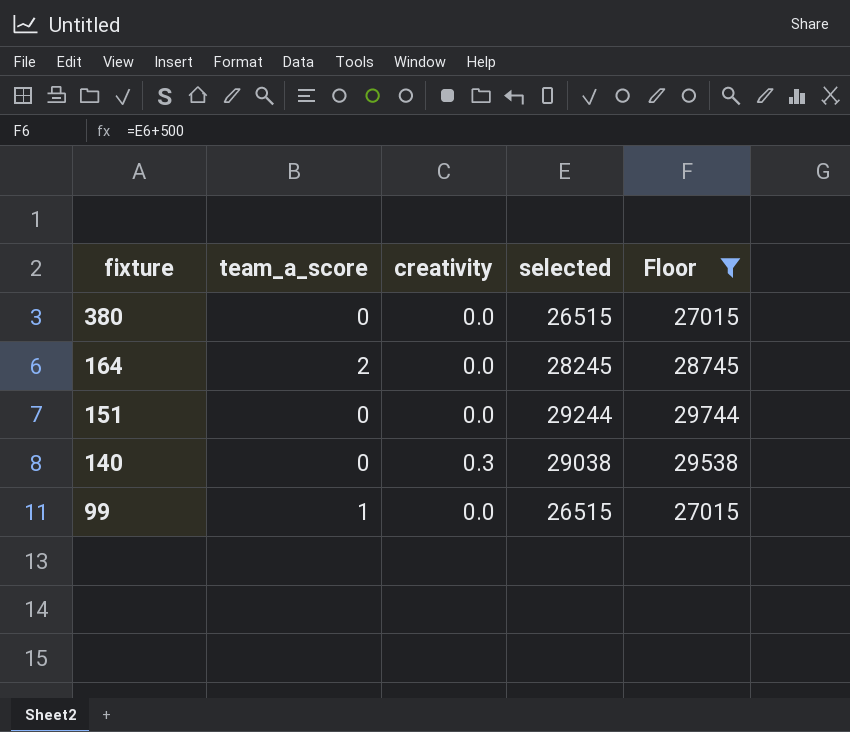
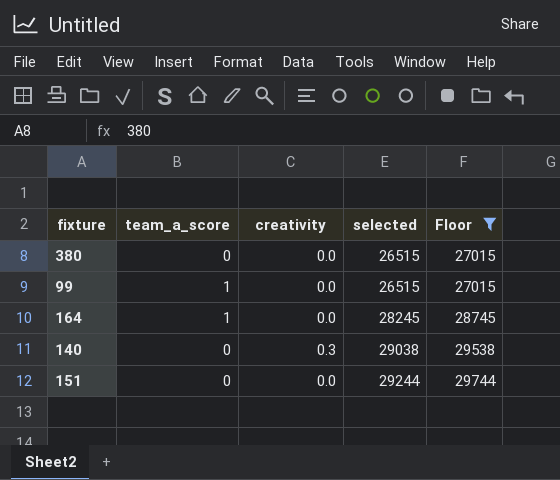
row order: fixture descending -> selected ascending
164 | team_a_score: 2 -> 1

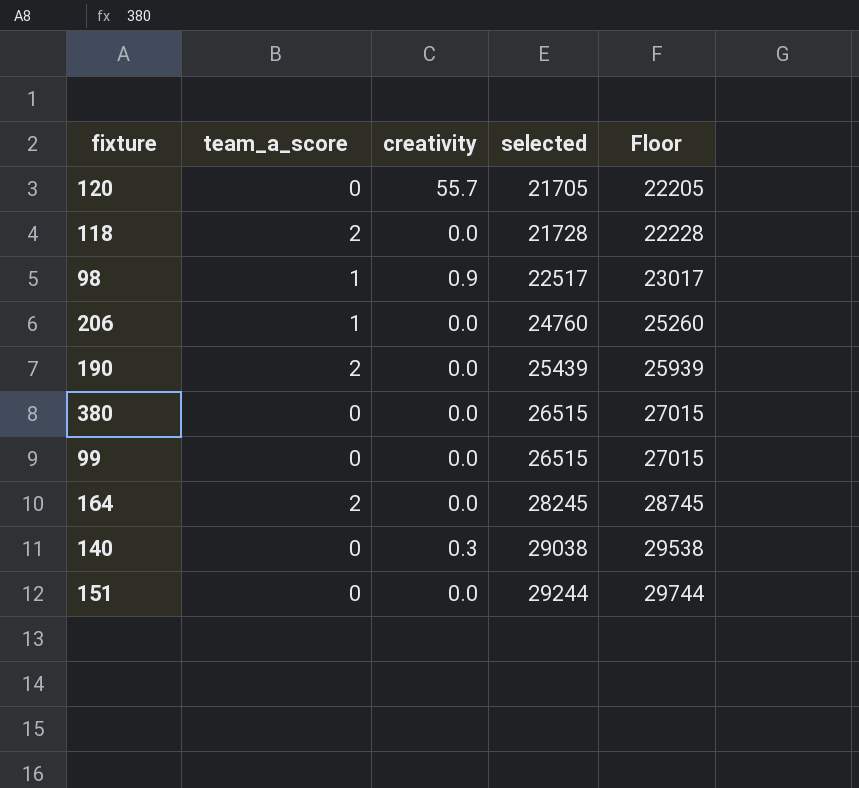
filter: Floor >= 27015 -> none
99 | team_a_score: 1 -> 0
164 | team_a_score: 1 -> 2

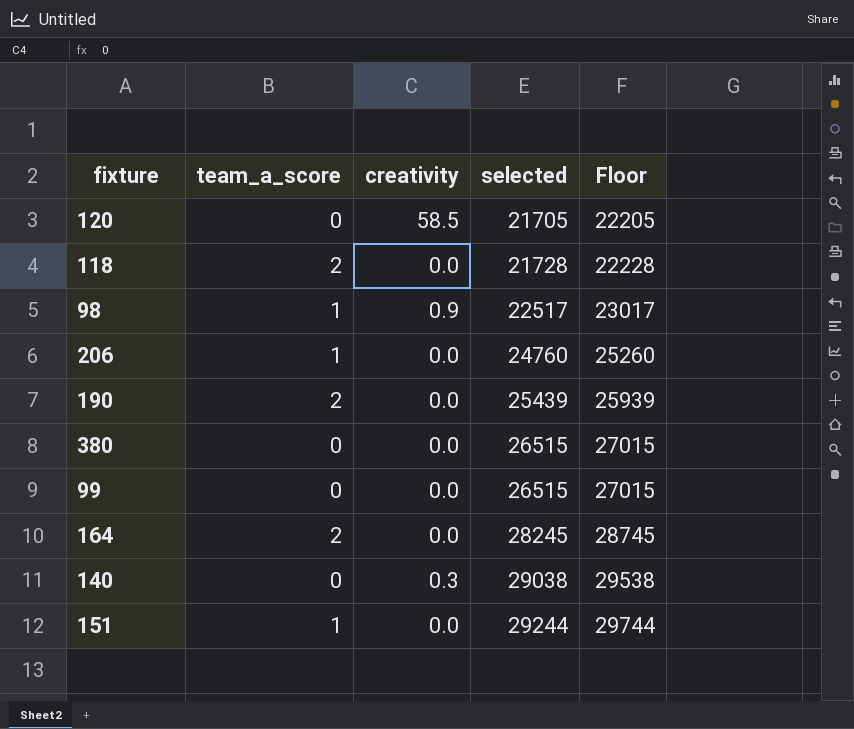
120 | creativity: 55.7 -> 58.5
151 | team_a_score: 0 -> 1

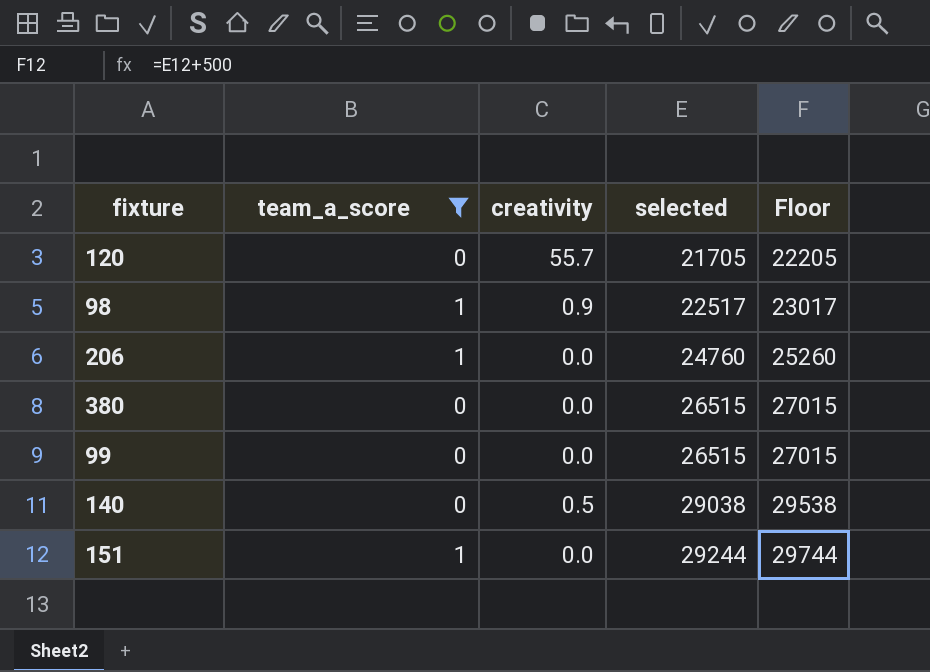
filter: none -> team_a_score != 2
120 | creativity: 58.5 -> 55.7
140 | creativity: 0.3 -> 0.5

